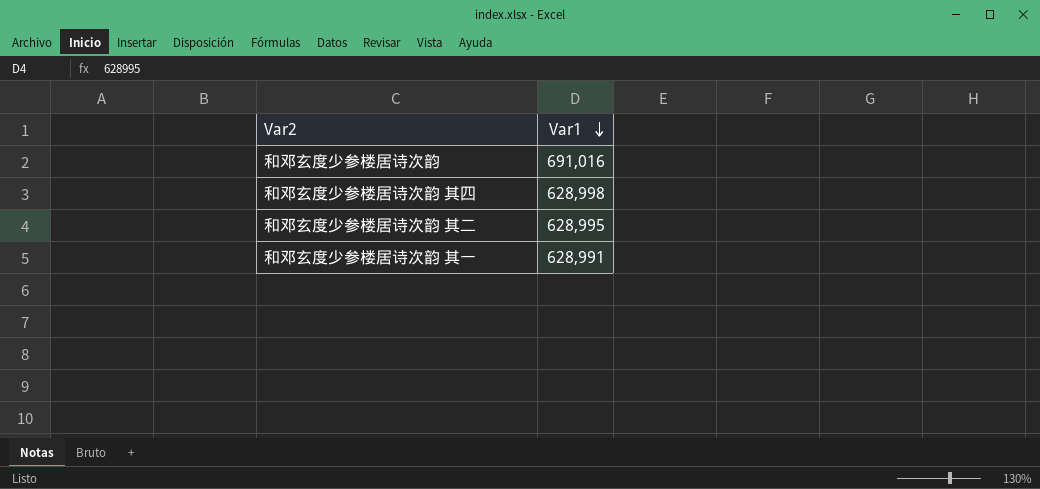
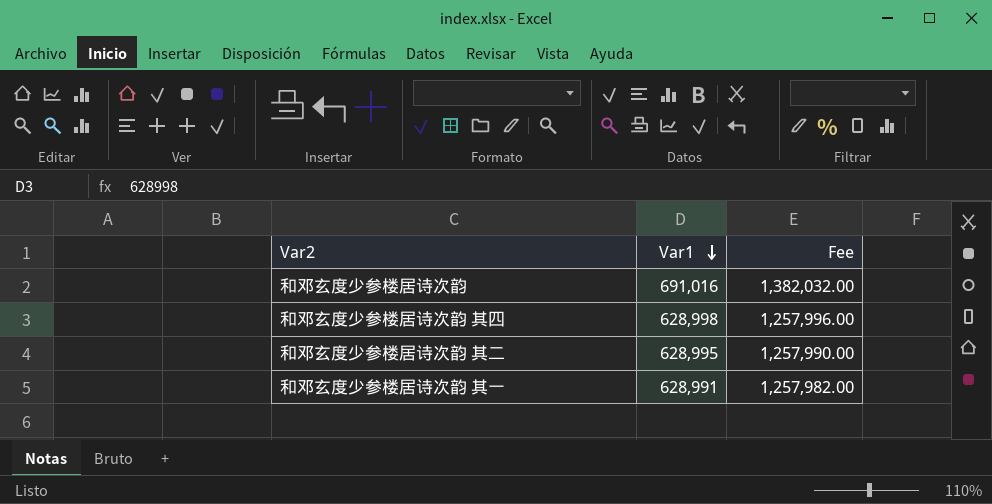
column Fee | formula: none -> [Var1] * 2

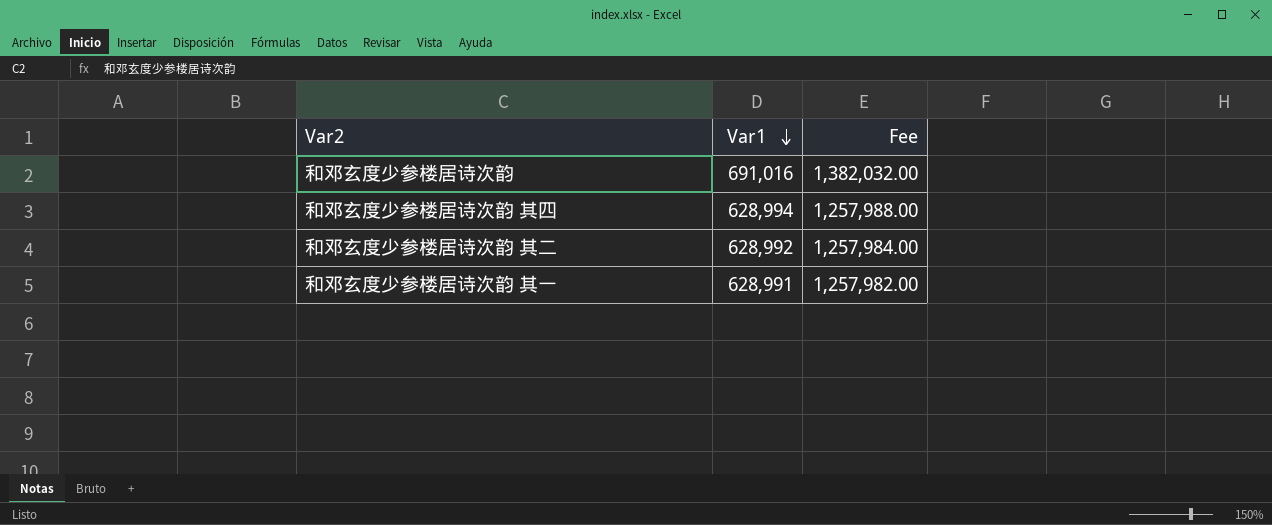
和邓玄度少参楼居诗次韵 其四 | Var1: 628,998 -> 628,994
和邓玄度少参楼居诗次韵 其四 | Fee: 1,257,996.00 -> 1,257,988.00
和邓玄度少参楼居诗次韵 其二 | Var1: 628,995 -> 628,992
和邓玄度少参楼居诗次韵 其二 | Fee: 1,257,990.00 -> 1,257,984.00

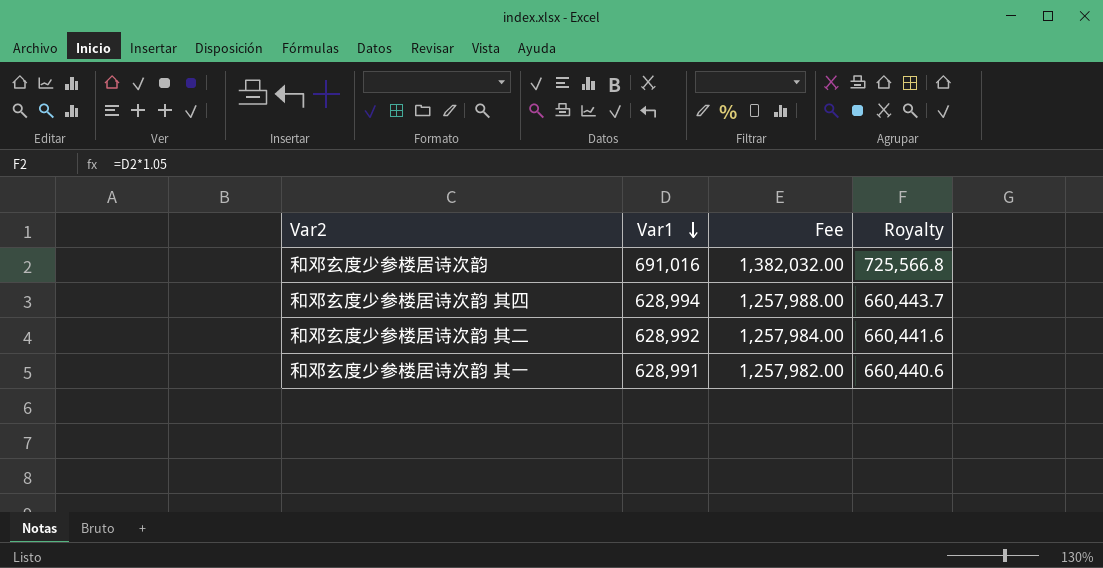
column Royalty | formula: none -> [Var1] * 1.05

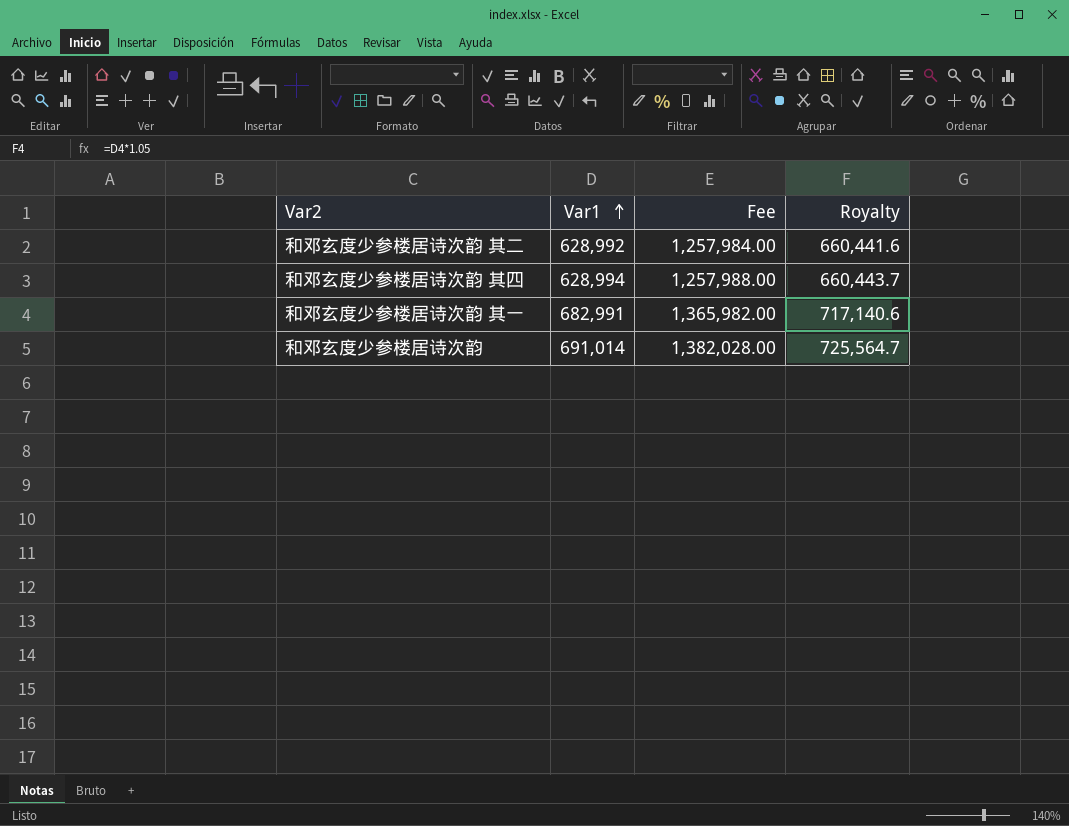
row order: Var1 descending -> Var1 ascending
和邓玄度少参楼居诗次韵 其一 | Var1: 628,991 -> 682,991
和邓玄度少参楼居诗次韵 其一 | Fee: 1,257,982.00 -> 1,365,982.00
和邓玄度少参楼居诗次韵 其一 | Royalty: 660,440.6 -> 717,140.6
和邓玄度少参楼居诗次韵 | Var1: 691,016 -> 691,014
和邓玄度少参楼居诗次韵 | Fee: 1,382,032.00 -> 1,382,028.00
和邓玄度少参楼居诗次韵 | Royalty: 725,566.8 -> 725,564.7

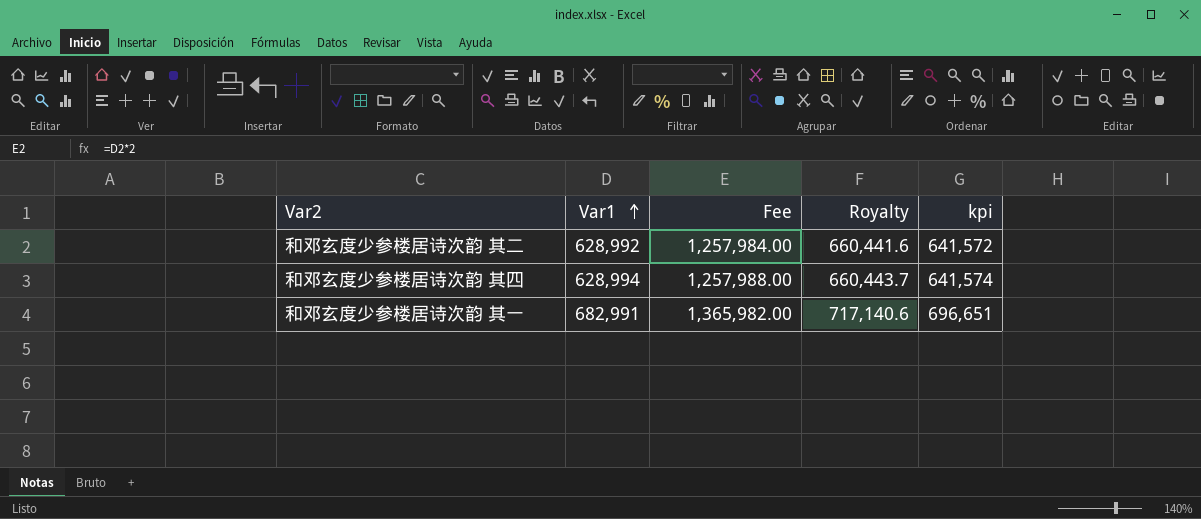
column kpi | formula: none -> [Var1] * 1.02
row 和邓玄度少参楼居诗次韵: 691,014 | 1,382,028.00 | 725,564.7 -> none

